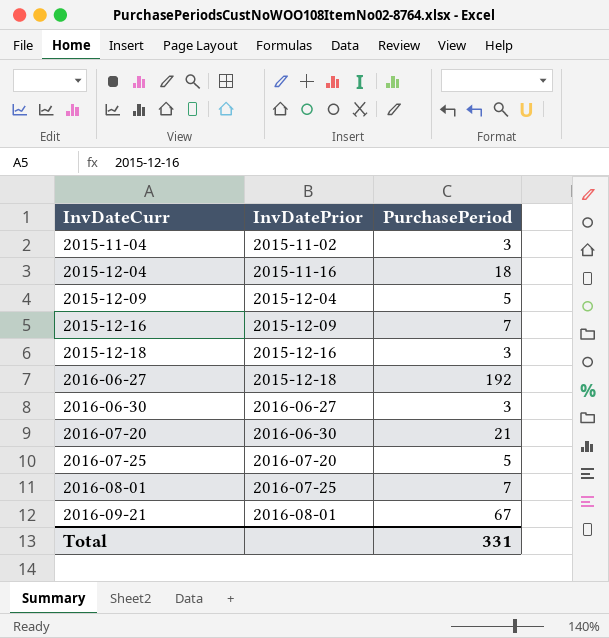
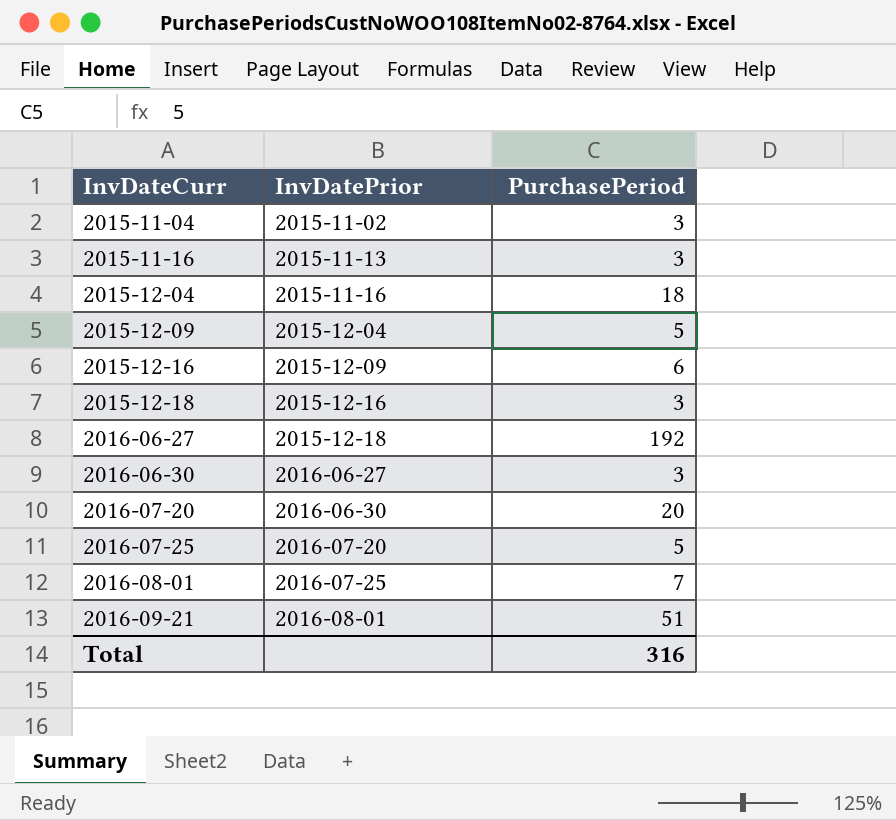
row 2015-11-16: none -> 2015-11-13 | 3
2015-12-16 | PurchasePeriod: 7 -> 6
2016-07-20 | PurchasePeriod: 21 -> 20
2016-09-21 | PurchasePeriod: 67 -> 51
Total | PurchasePeriod: 331 -> 316

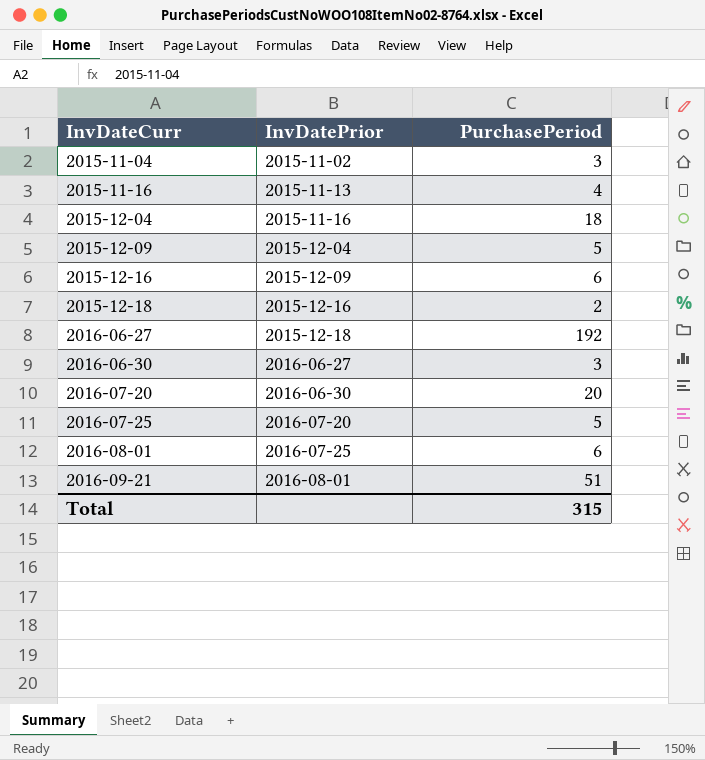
2015-11-16 | PurchasePeriod: 3 -> 4
2015-12-18 | PurchasePeriod: 3 -> 2
2016-08-01 | PurchasePeriod: 7 -> 6
Total | PurchasePeriod: 316 -> 315

